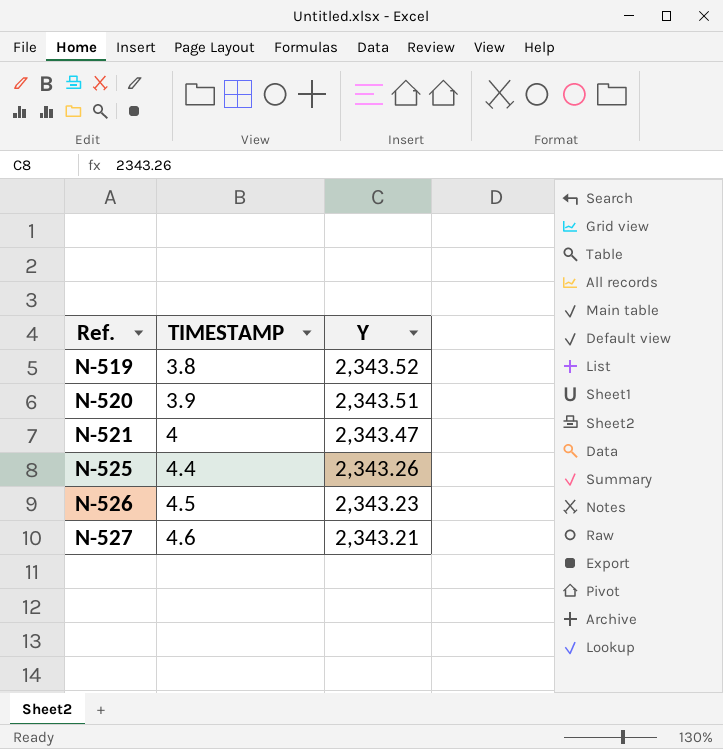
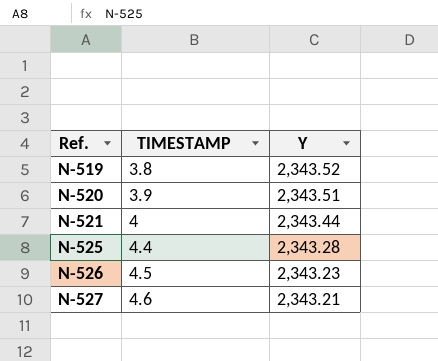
N-521 | Y: 2,343.47 -> 2,343.44
N-525 | Y: 2,343.26 -> 2,343.28

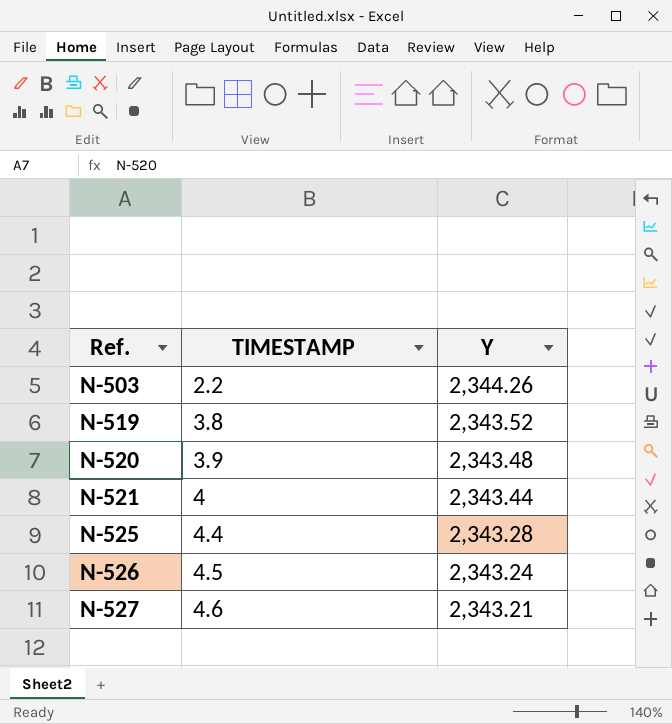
row N-503: none -> 2.2 | 2,344.26
N-520 | Y: 2,343.51 -> 2,343.48
N-526 | Y: 2,343.23 -> 2,343.24

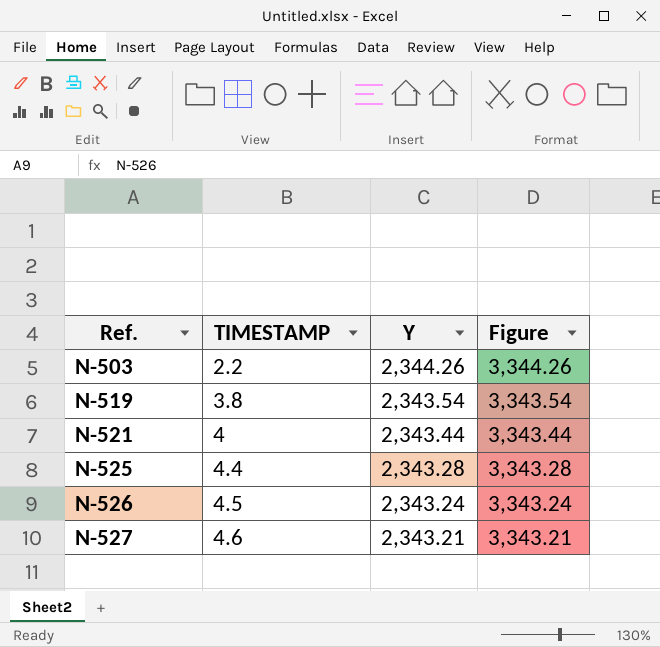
column Figure | formula: none -> [Y] + 1000
row N-520: 3.9 | 2,343.48 -> none
N-519 | Y: 2,343.52 -> 2,343.54

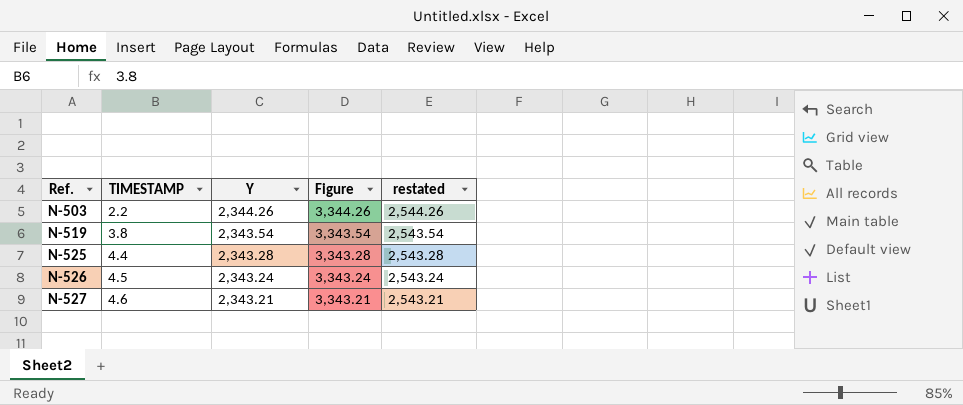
column restated | formula: none -> [Y] + 200
row N-521: 4 | 2,343.44 | 3,343.44 -> none

